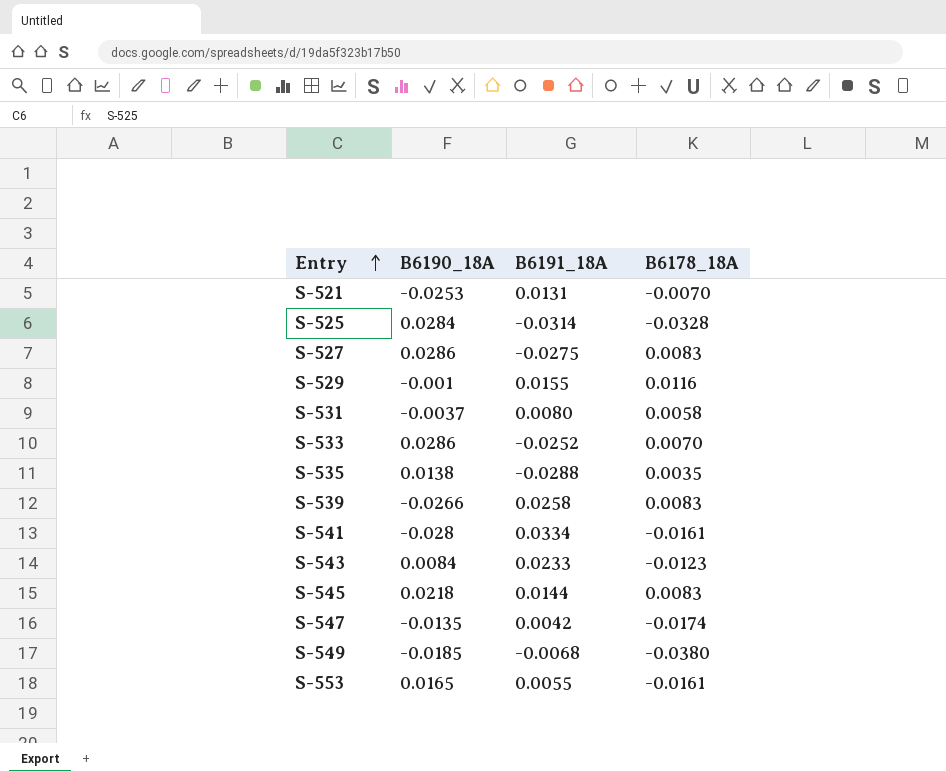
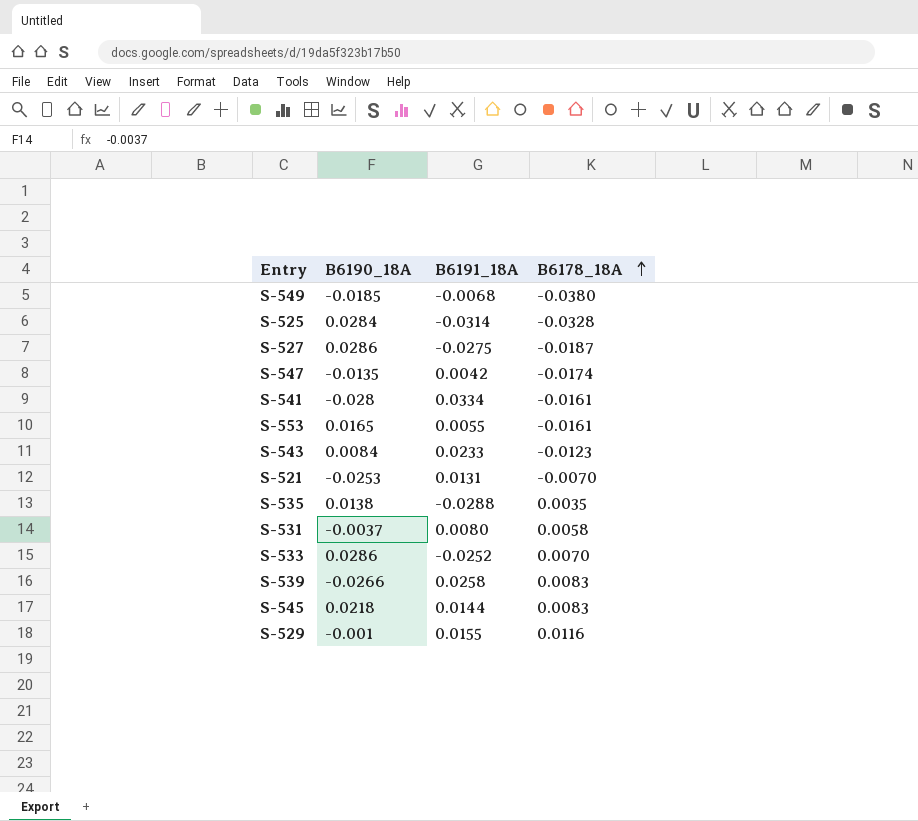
row order: Entry ascending -> B6178_18A ascending
S-527 | B6178_18A: 0.0083 -> -0.0187

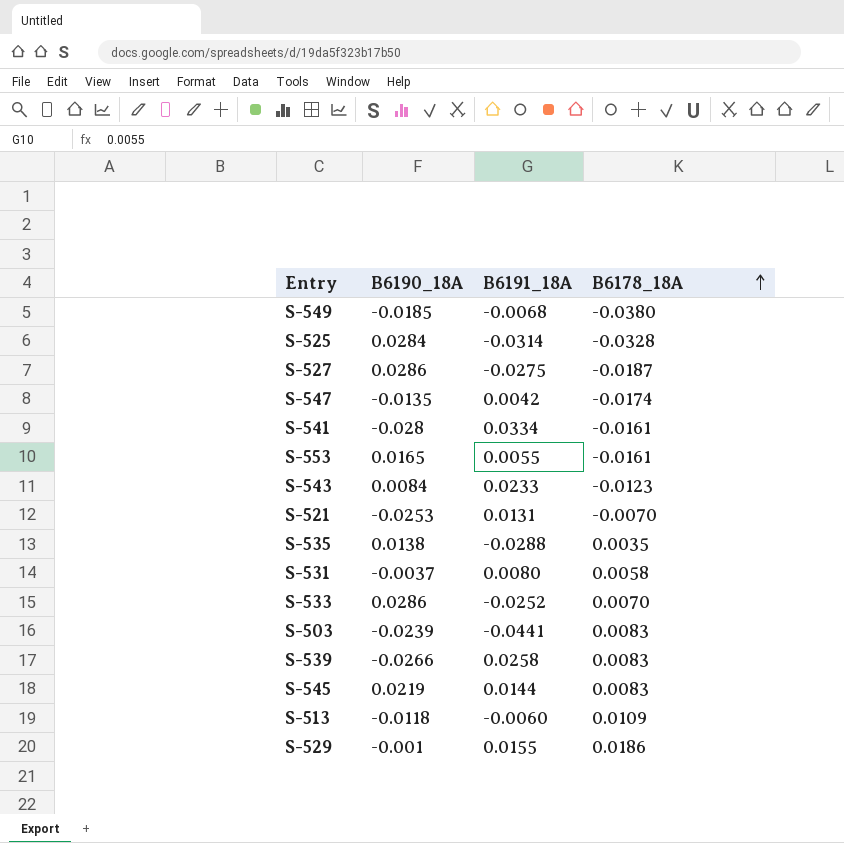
row S-503: none -> -0.0239 | -0.0441 | 0.0083
S-545 | B6190_18A: 0.0218 -> 0.0219
row S-513: none -> -0.0118 | -0.0060 | 0.0109
S-529 | B6178_18A: 0.0116 -> 0.0186

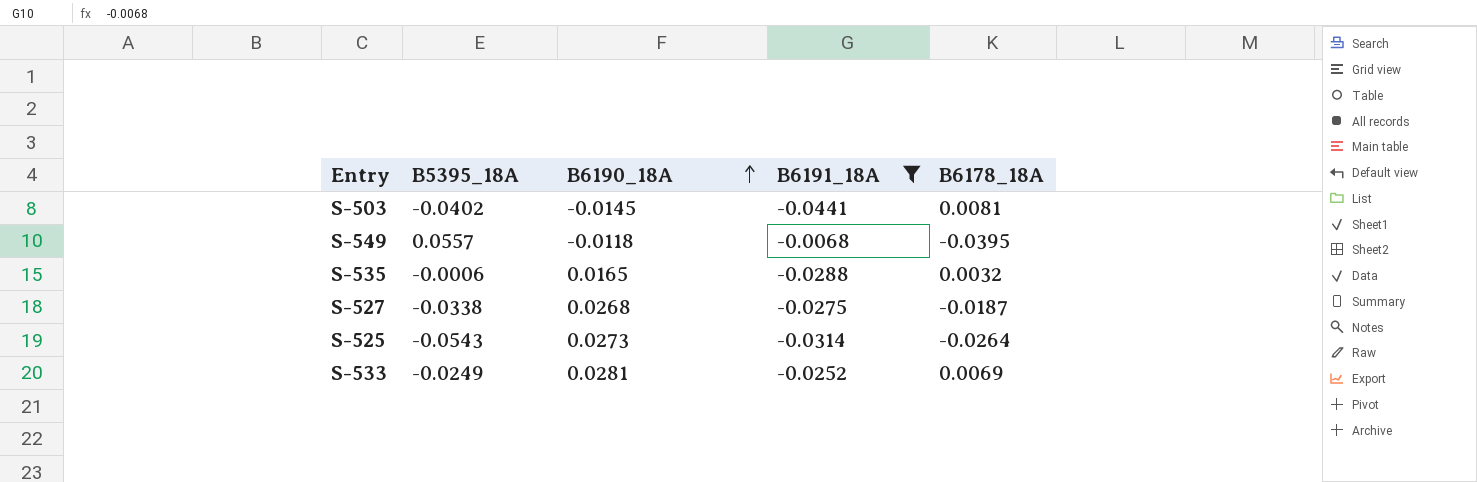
filter: none -> B6191_18A <= -0.0068
row order: B6178_18A ascending -> B6190_18A ascending
column B5395_18A | position: none -> 2
S-503 | B6190_18A: -0.0239 -> -0.0145
S-503 | B6178_18A: 0.0083 -> 0.0081
S-549 | B6190_18A: -0.0185 -> -0.0118
S-549 | B6178_18A: -0.0380 -> -0.0395
S-535 | B6190_18A: 0.0138 -> 0.0165
S-535 | B6178_18A: 0.0035 -> 0.0032
S-527 | B6190_18A: 0.0286 -> 0.0268
S-525 | B6190_18A: 0.0284 -> 0.0273
S-525 | B6178_18A: -0.0328 -> -0.0264
S-533 | B6190_18A: 0.0286 -> 0.0281
S-533 | B6178_18A: 0.0070 -> 0.0069

